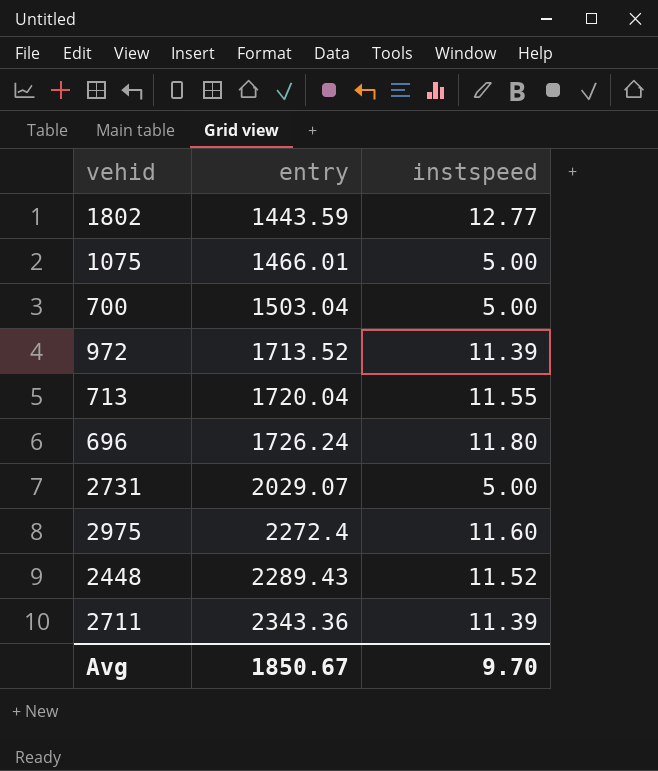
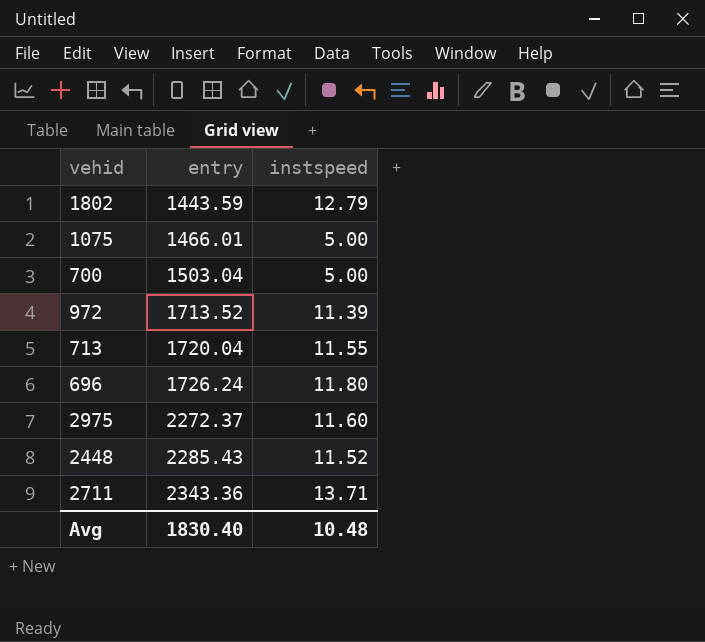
row 2731: 2029.07 | 5.00 -> none
1802 | instspeed: 12.77 -> 12.79
2975 | entry: 2272.4 -> 2272.37
2448 | entry: 2289.43 -> 2285.43
2711 | instspeed: 11.39 -> 13.71
Avg | entry: 1850.67 -> 1830.40
Avg | instspeed: 9.70 -> 10.48

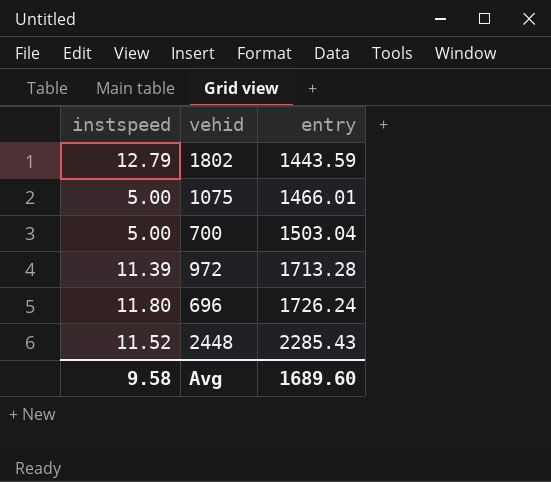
column instspeed | position: 3 -> 1
row 713: 1720.04 | 11.55 -> none
row 2975: 2272.37 | 11.60 -> none
row 2711: 2343.36 | 13.71 -> none
972 | entry: 1713.52 -> 1713.28
Avg | instspeed: 10.48 -> 9.58
Avg | entry: 1830.40 -> 1689.60

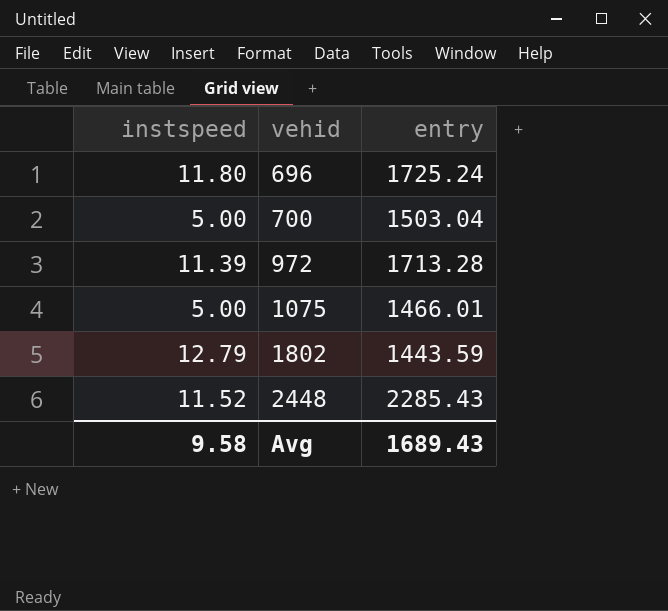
row order: entry ascending -> vehid ascending
696 | entry: 1726.24 -> 1725.24
Avg | entry: 1689.60 -> 1689.43

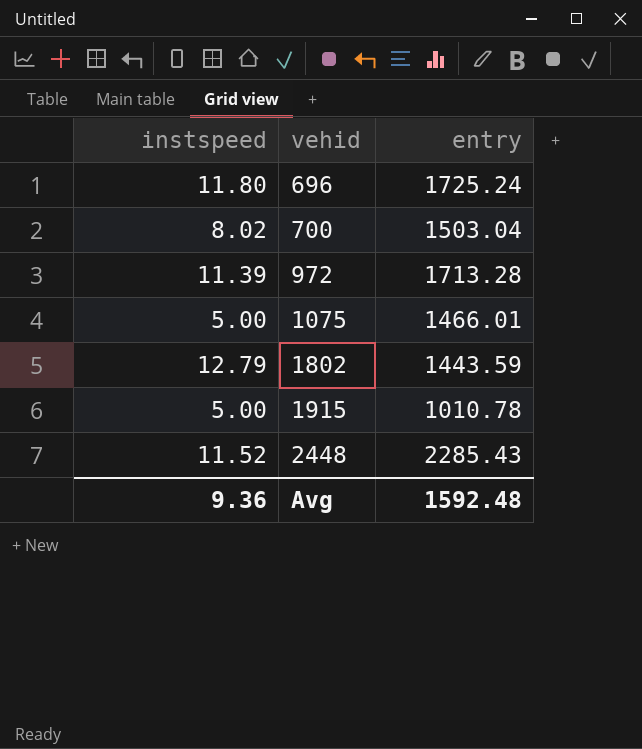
700 | instspeed: 5.00 -> 8.02
row 1915: none -> 5.00 | 1010.78
Avg | instspeed: 9.58 -> 9.36
Avg | entry: 1689.43 -> 1592.48

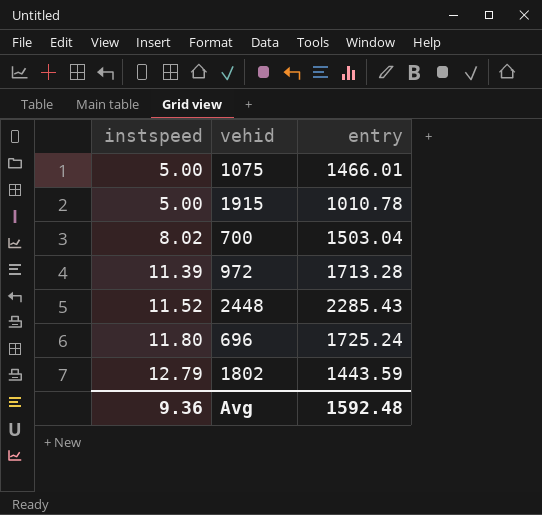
row order: vehid ascending -> instspeed ascending

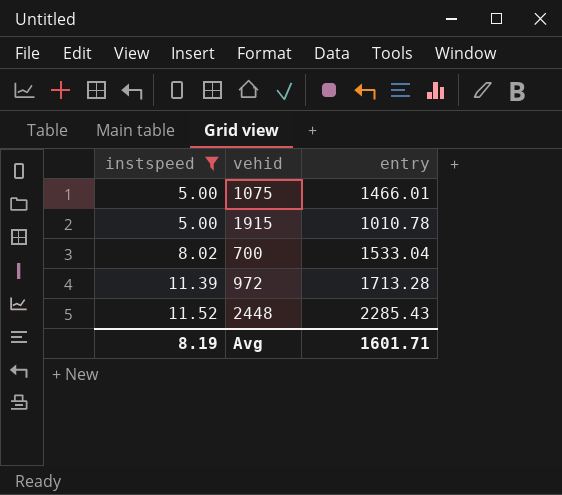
filter: none -> instspeed <= 11.52
700 | entry: 1503.04 -> 1533.04
Avg | instspeed: 9.36 -> 8.19
Avg | entry: 1592.48 -> 1601.71

